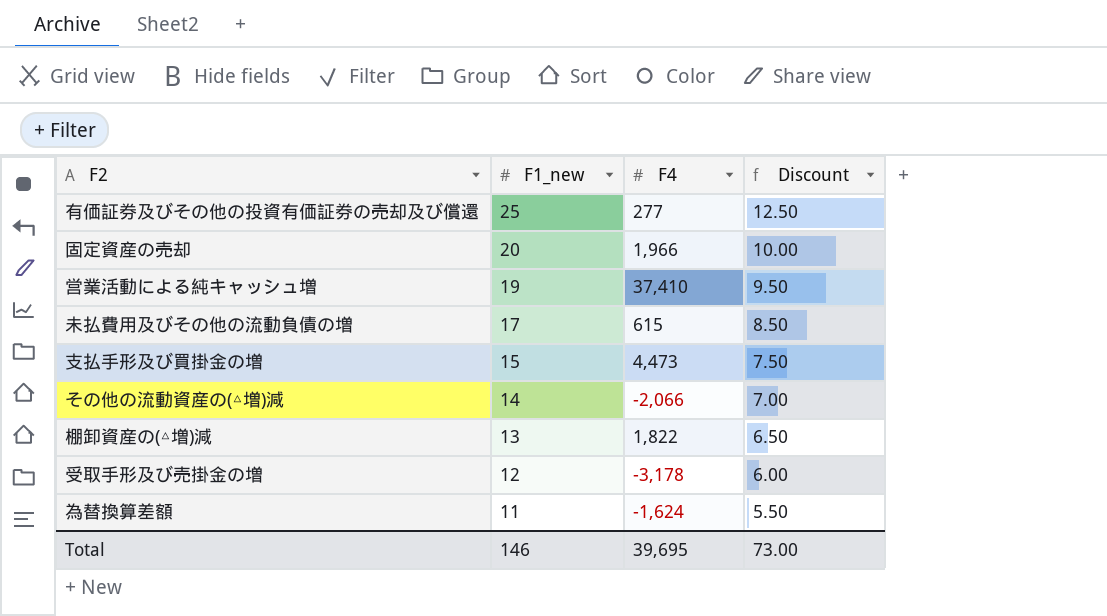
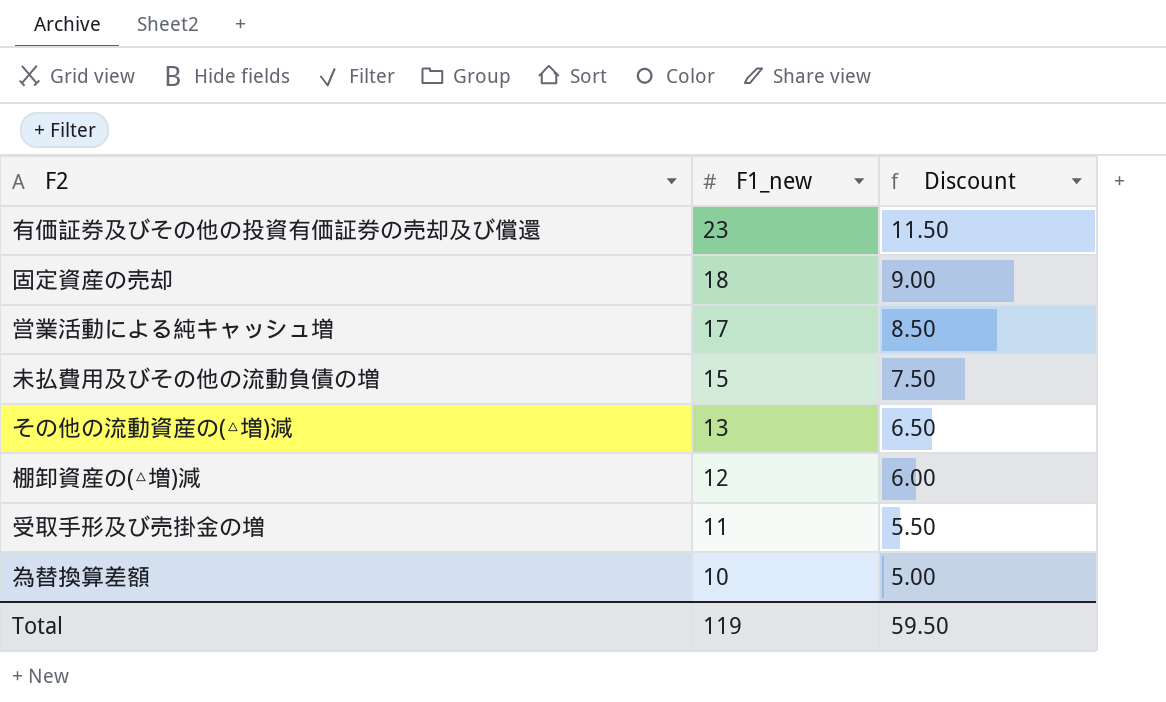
column F4 | position: 3 -> none
row 支払手形及び買掛金の増: 15 | 4,473 | 7.50 -> none
有価証券及びその他の投資有価証券の売却及び償還 | F1_new: 25 -> 23
有価証券及びその他の投資有価証券の売却及び償還 | Discount: 12.50 -> 11.50
固定資産の売却 | F1_new: 20 -> 18
固定資産の売却 | Discount: 10.00 -> 9.00
営業活動による純キャッシュ増 | F1_new: 19 -> 17
営業活動による純キャッシュ増 | Discount: 9.50 -> 8.50
未払費用及びその他の流動負債の増 | F1_new: 17 -> 15
未払費用及びその他の流動負債の増 | Discount: 8.50 -> 7.50
その他の流動資産の(△増)減 | F1_new: 14 -> 13
その他の流動資産の(△増)減 | Discount: 7.00 -> 6.50
棚卸資産の(△増)減 | F1_new: 13 -> 12
棚卸資産の(△増)減 | Discount: 6.50 -> 6.00
受取手形及び売掛金の増 | F1_new: 12 -> 11
受取手形及び売掛金の増 | Discount: 6.00 -> 5.50
為替換算差額 | F1_new: 11 -> 10
為替換算差額 | Discount: 5.50 -> 5.00
Total | F1_new: 146 -> 119
Total | Discount: 73.00 -> 59.50

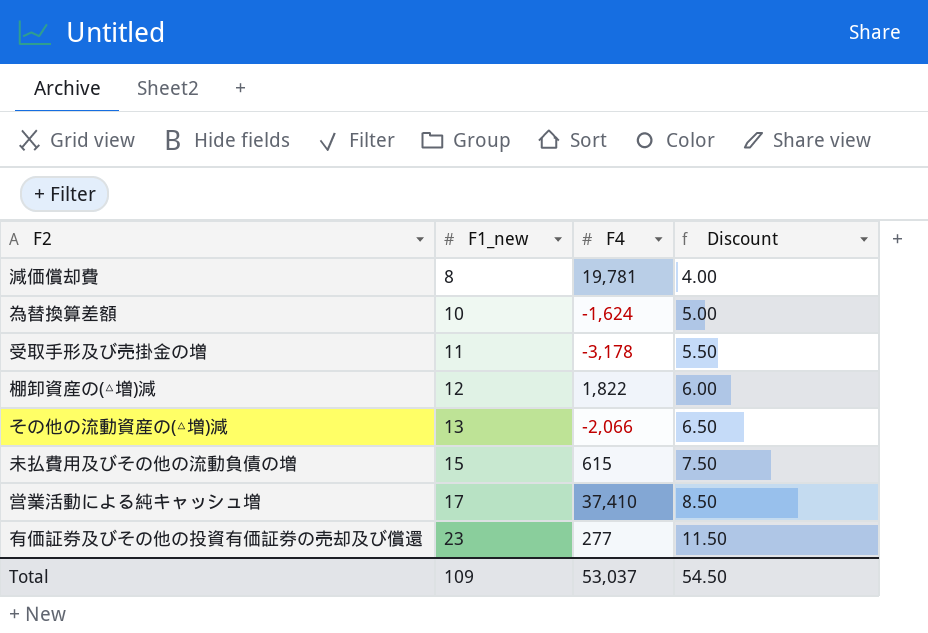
row order: F1_new descending -> F1_new ascending
column F4 | position: none -> 3
row 固定資産の売却: 18 | 9.00 -> none
row 減価償却費: none -> 8 | 19,781 | 4.00
Total | F1_new: 119 -> 109
Total | Discount: 59.50 -> 54.50

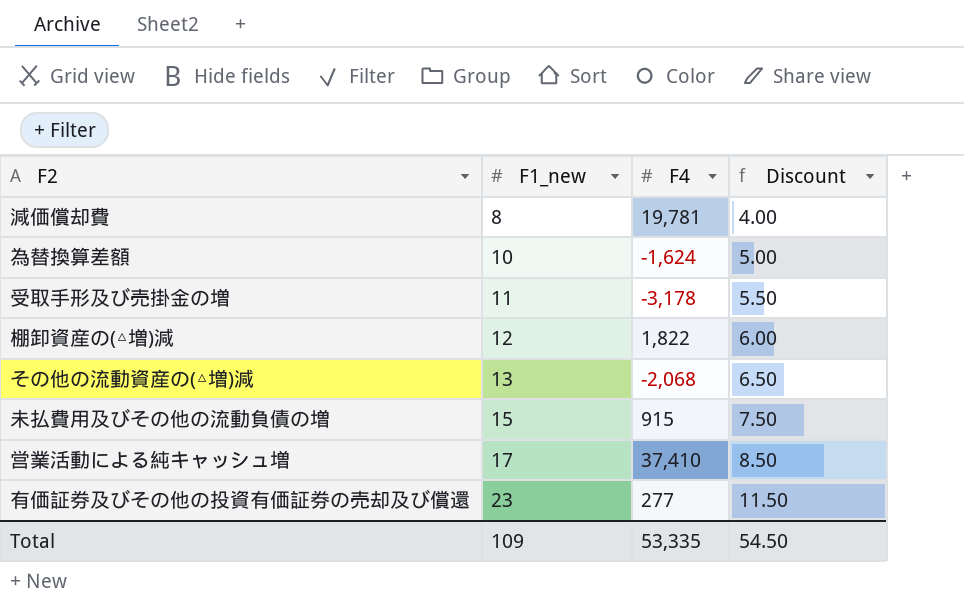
その他の流動資産の(△増)減 | F4: -2,066 -> -2,068
未払費用及びその他の流動負債の増 | F4: 615 -> 915
Total | F4: 53,037 -> 53,335

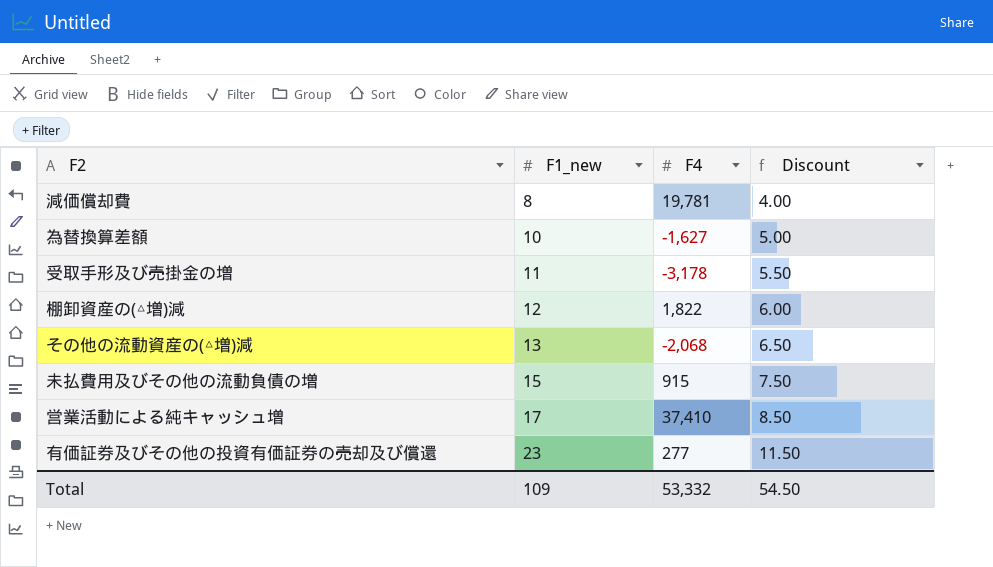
為替換算差額 | F4: -1,624 -> -1,627
Total | F4: 53,335 -> 53,332

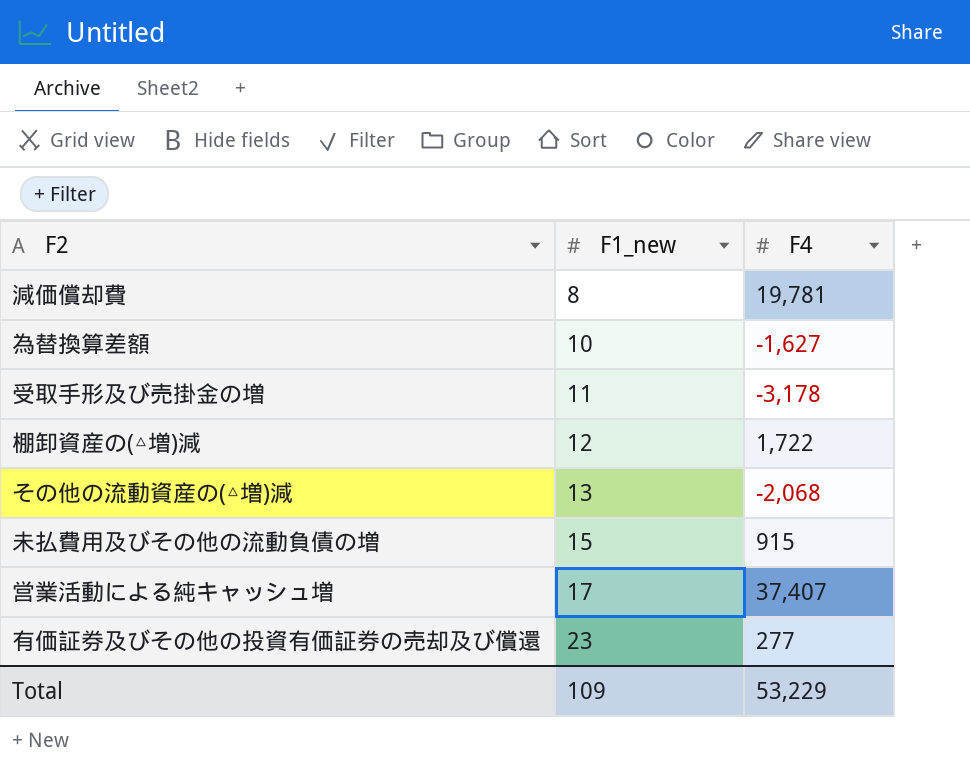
column Discount | formula: [F1_new] * 0.5 -> none
棚卸資産の(△増)減 | F4: 1,822 -> 1,722
営業活動による純キャッシュ増 | F4: 37,410 -> 37,407
Total | F4: 53,332 -> 53,229

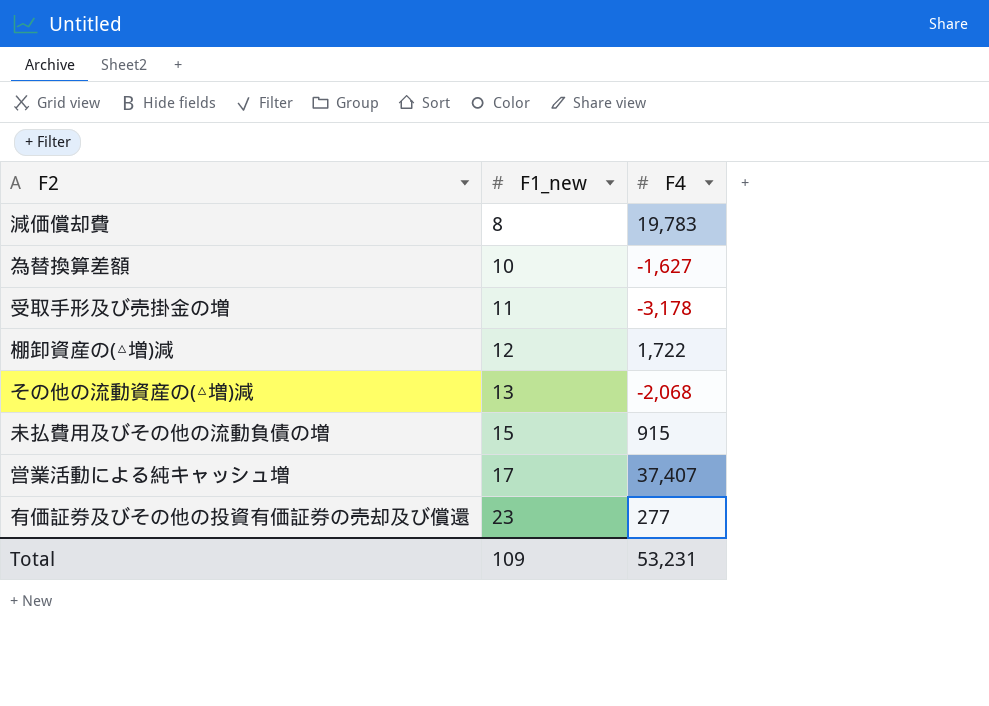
減価償却費 | F4: 19,781 -> 19,783
Total | F4: 53,229 -> 53,231

